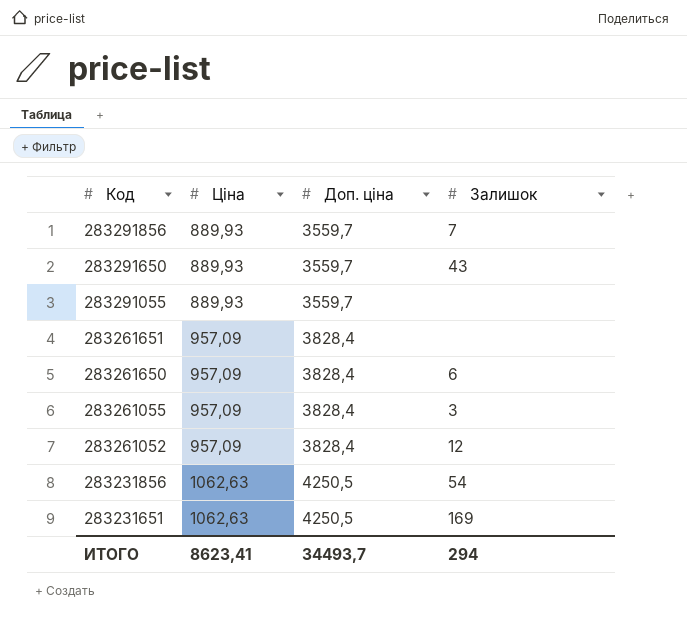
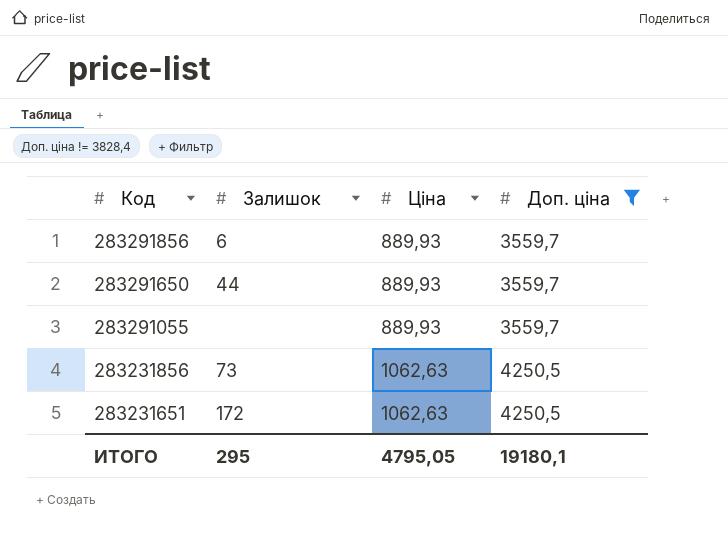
filter: none -> Доп. ціна != 3828,4
column Залишок | position: 4 -> 2
283291856 | Залишок: 7 -> 6
283291650 | Залишок: 43 -> 44
283231856 | Залишок: 54 -> 73
283231651 | Залишок: 169 -> 172
ИТОГО | Залишок: 294 -> 295
ИТОГО | Ціна: 8623,41 -> 4795,05
ИТОГО | Доп. ціна: 34493,7 -> 19180,1

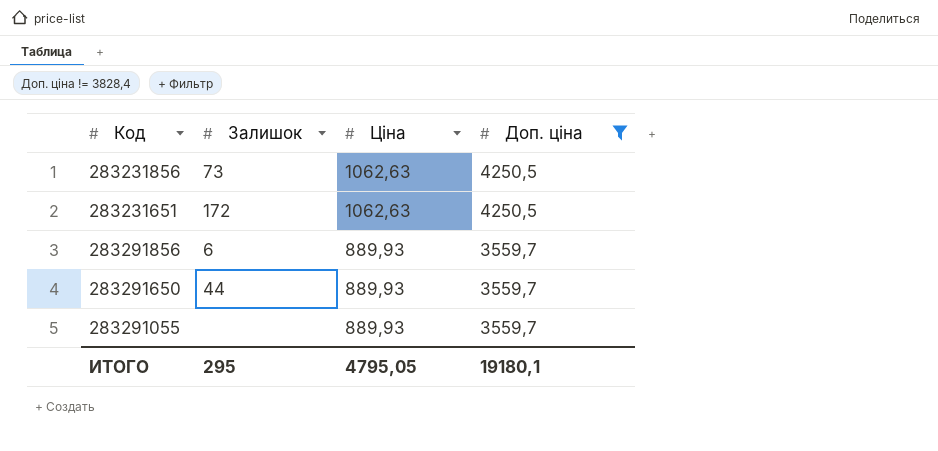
row order: Код descending -> Ціна descending

